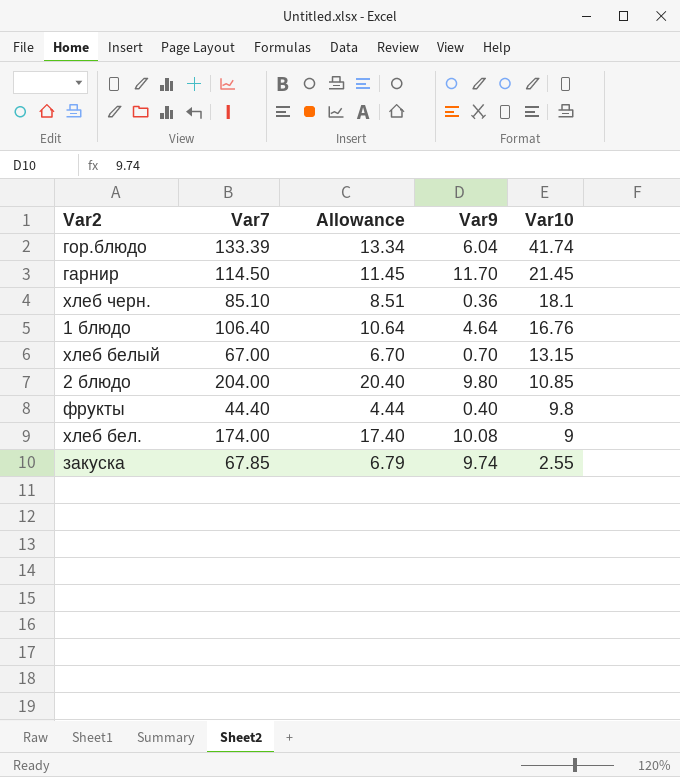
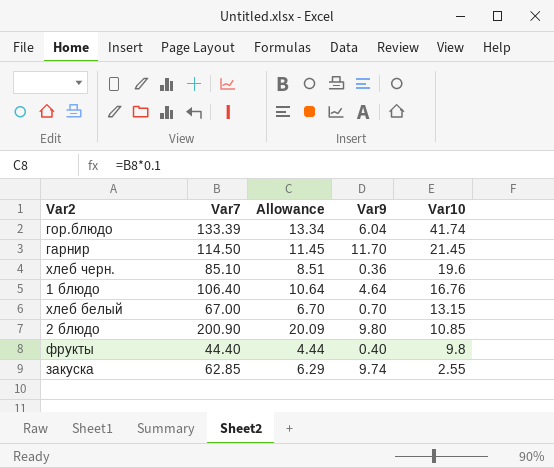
row хлеб бел.: 174.00 | 17.40 | 10.08 | 9 -> none
хлеб черн. | Var10: 18.1 -> 19.6
2 блюдо | Var7: 204.00 -> 200.90
2 блюдо | Allowance: 20.40 -> 20.09
закуска | Var7: 67.85 -> 62.85
закуска | Allowance: 6.79 -> 6.29

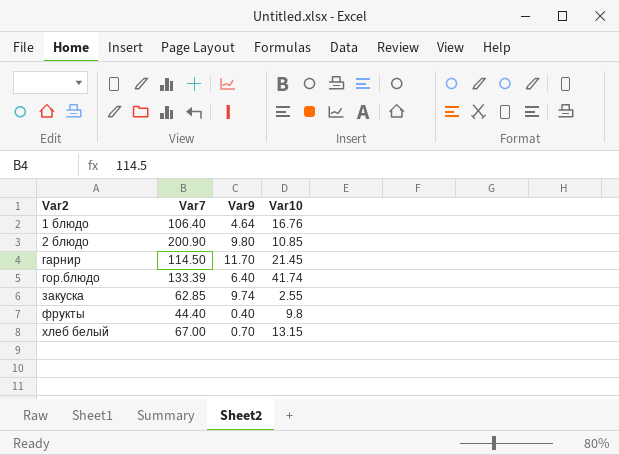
row order: Var10 descending -> Var2 ascending
column Allowance | formula: [Var7] * 0.1 -> none
row хлеб черн.: 85.10 | 8.51 | 0.36 | 19.6 -> none
гор.блюдо | Var9: 6.04 -> 6.40

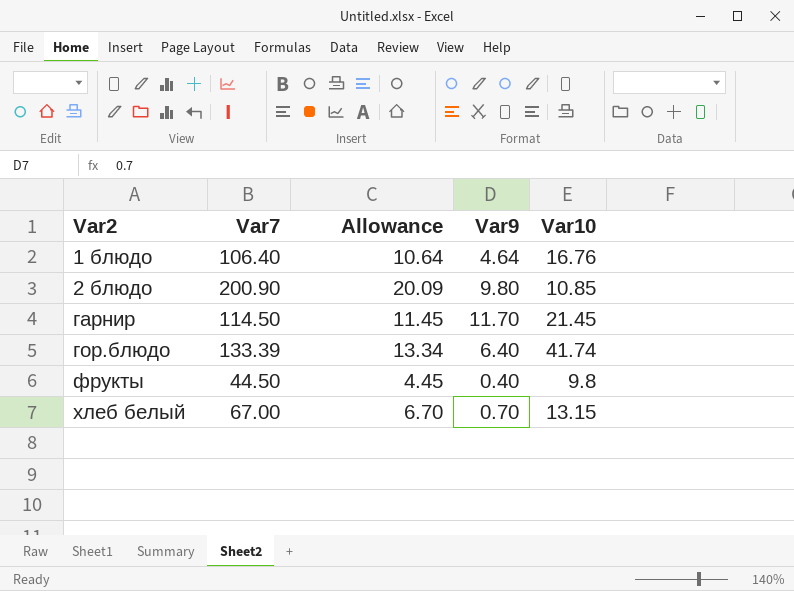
column Allowance | formula: none -> [Var7] * 0.1
row закуска: 62.85 | 9.74 | 2.55 -> none
фрукты | Var7: 44.40 -> 44.50

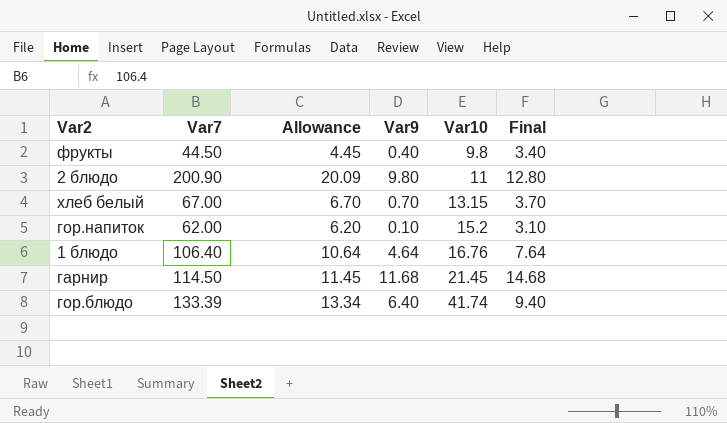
row order: Var2 ascending -> Var10 ascending
column Final | formula: none -> [Var9] + 3
2 блюдо | Var10: 10.85 -> 11
row гор.напиток: none -> 62.00 | 6.20 | 0.10 | 15.2 | 3.10
гарнир | Var9: 11.70 -> 11.68

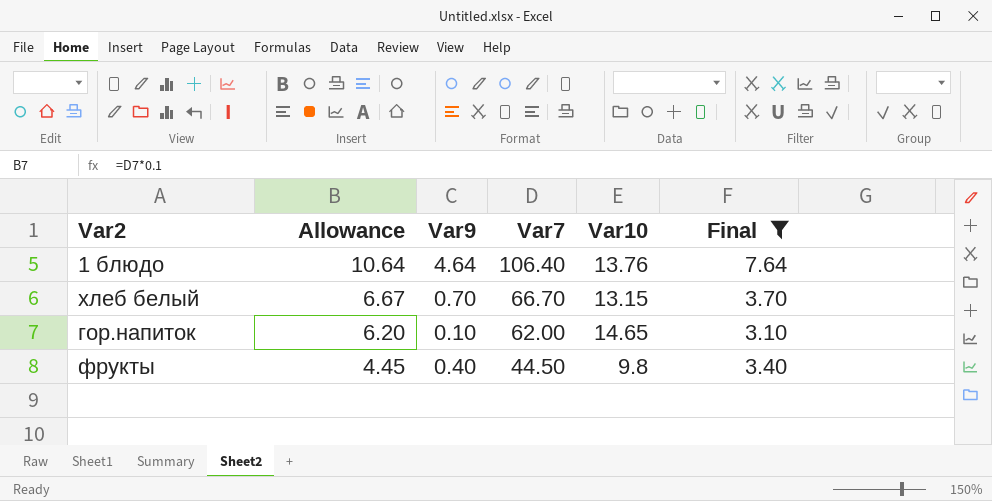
filter: none -> Final <= 7.64
row order: Var10 ascending -> Allowance descending
column Var7 | position: 2 -> 4
1 блюдо | Var10: 16.76 -> 13.76
хлеб белый | Allowance: 6.70 -> 6.67
хлеб белый | Var7: 67.00 -> 66.70
гор.напиток | Var10: 15.2 -> 14.65

